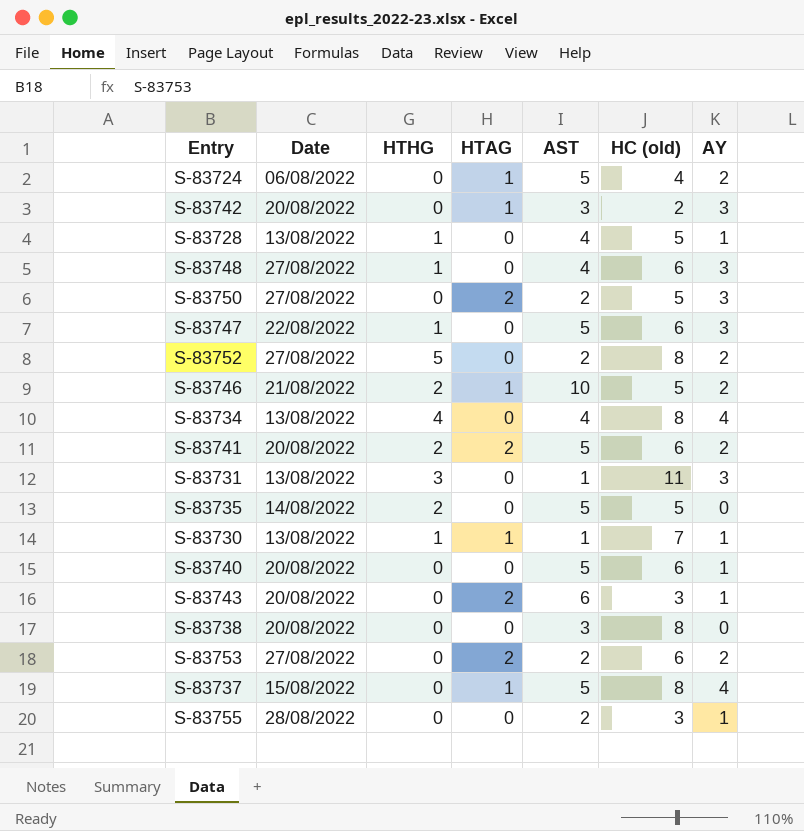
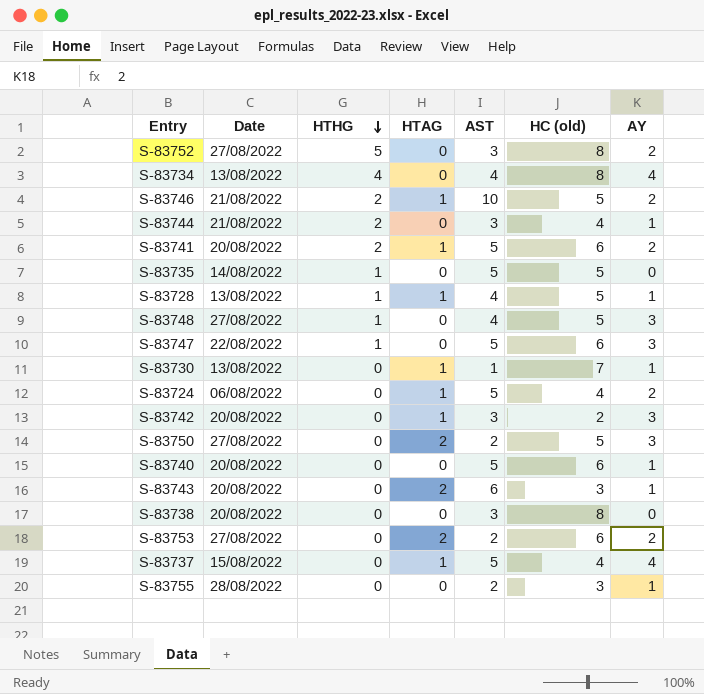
row order: none -> HTHG descending
row S-83731: 13/08/2022 | 3 | 0 | 1 | 11 | 3 -> none
S-83752 | AST: 2 -> 3
row S-83744: none -> 21/08/2022 | 2 | 0 | 3 | 4 | 1
S-83741 | HTAG: 2 -> 1
S-83735 | HTHG: 2 -> 1
S-83728 | HTAG: 0 -> 1
S-83748 | HC (old): 6 -> 5
S-83730 | HTHG: 1 -> 0
S-83737 | HC (old): 8 -> 4

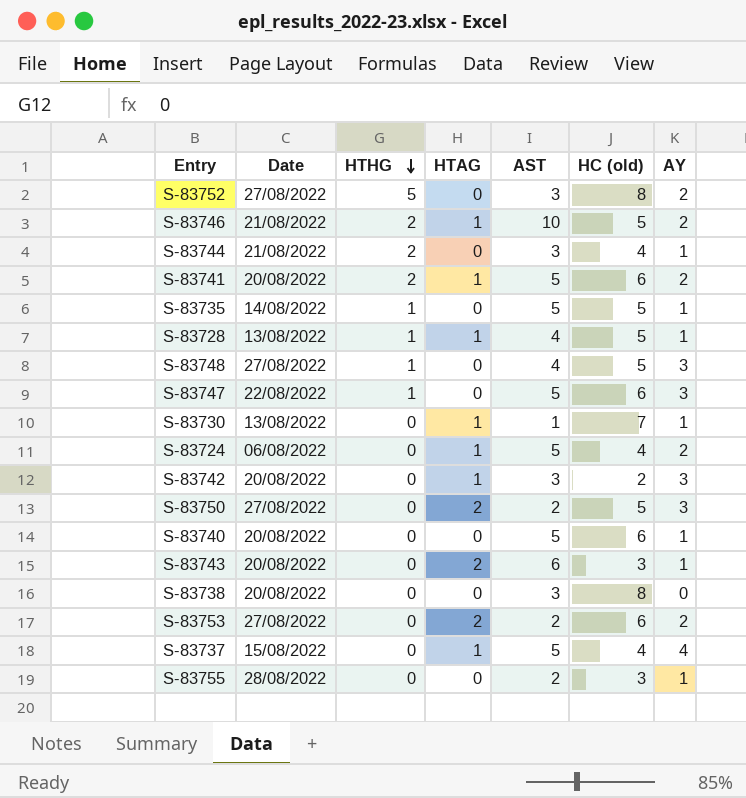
row S-83734: 13/08/2022 | 4 | 0 | 4 | 8 | 4 -> none
S-83735 | AY: 0 -> 1

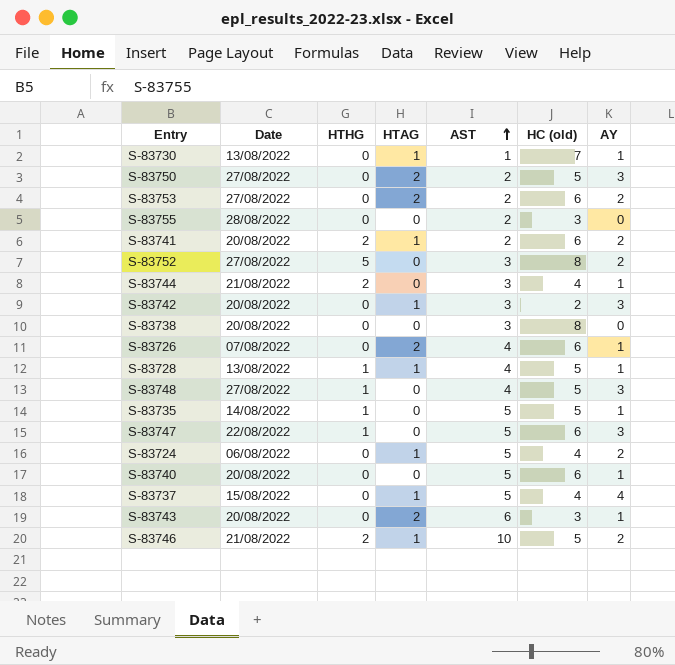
row order: HTHG descending -> AST ascending
S-83755 | AY: 1 -> 0
S-83741 | AST: 5 -> 2
row S-83726: none -> 07/08/2022 | 0 | 2 | 4 | 6 | 1

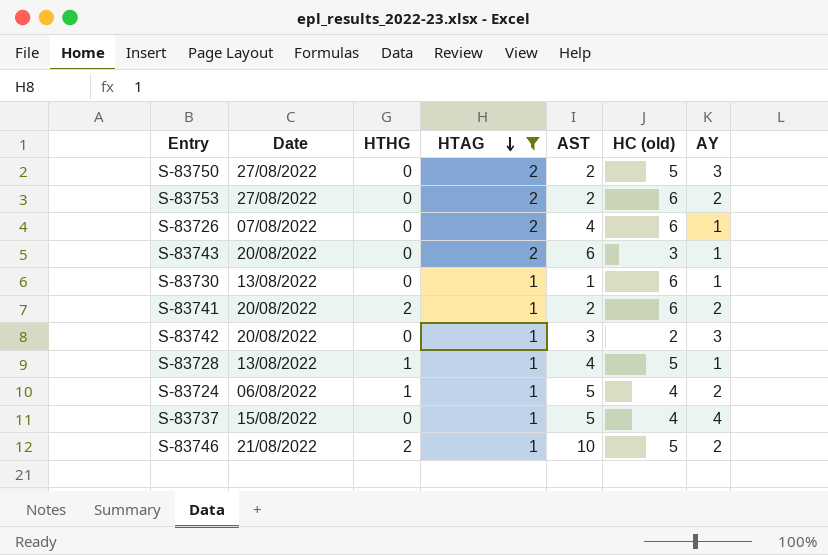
filter: none -> HTAG != 0
row order: AST ascending -> HTAG descending
S-83730 | HC (old): 7 -> 6
S-83724 | HTHG: 0 -> 1

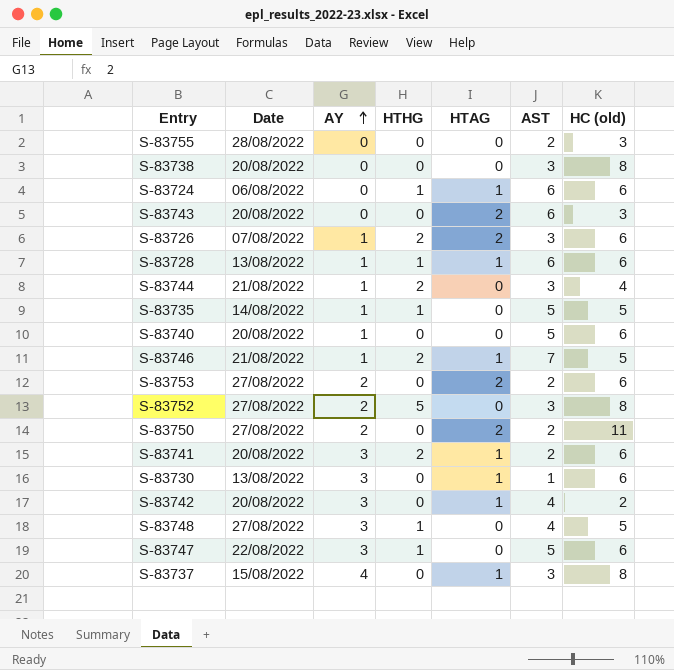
filter: HTAG != 0 -> none
row order: HTAG descending -> AY ascending
column AY | position: 7 -> 3
S-83724 | AY: 2 -> 0
S-83724 | AST: 5 -> 6
S-83724 | HC (old): 4 -> 6
S-83743 | AY: 1 -> 0
S-83726 | HTHG: 0 -> 2
S-83726 | AST: 4 -> 3
S-83728 | AST: 4 -> 6
S-83728 | HC (old): 5 -> 6
S-83746 | AY: 2 -> 1
S-83746 | AST: 10 -> 7
S-83750 | AY: 3 -> 2
S-83750 | HC (old): 5 -> 11
S-83741 | AY: 2 -> 3
S-83730 | AY: 1 -> 3
S-83742 | AST: 3 -> 4
S-83737 | AST: 5 -> 3
S-83737 | HC (old): 4 -> 8

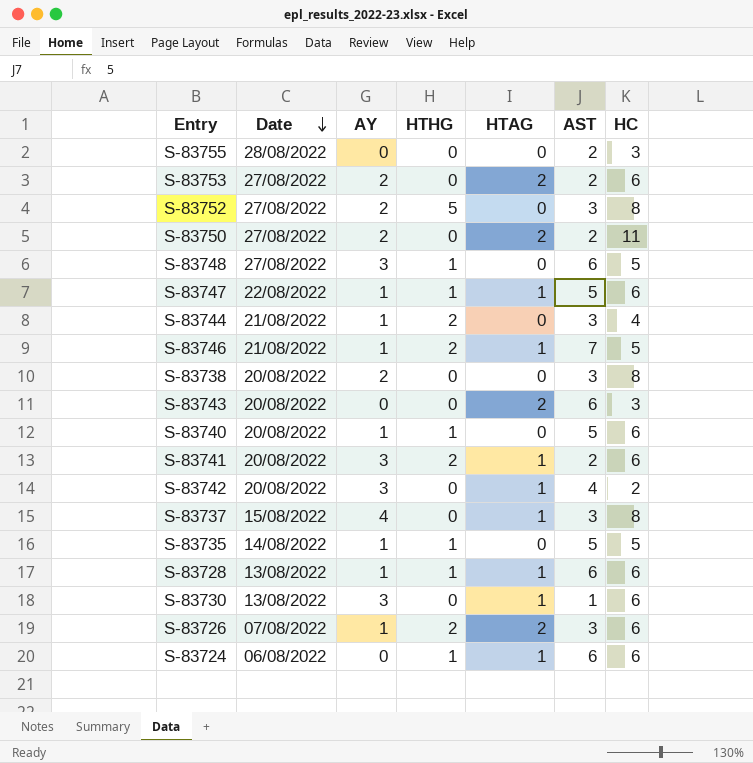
row order: AY ascending -> Date descending
column name: HC (old) -> HC
S-83748 | AST: 4 -> 6
S-83747 | AY: 3 -> 1
S-83747 | HTAG: 0 -> 1
S-83738 | AY: 0 -> 2
S-83740 | HTHG: 0 -> 1

